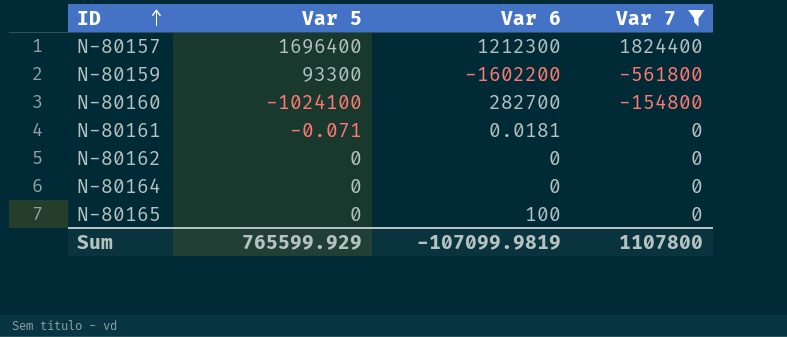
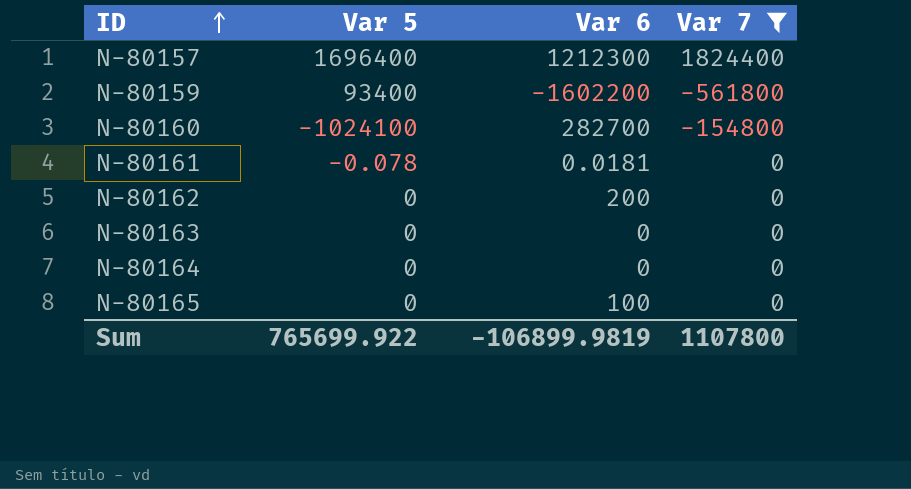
N-80159 | Var 5: 93300 -> 93400
N-80161 | Var 5: -0.071 -> -0.078
N-80162 | Var 6: 0 -> 200
row N-80163: none -> 0 | 0 | 0
Sum | Var 5: 765599.929 -> 765699.922
Sum | Var 6: -107099.9819 -> -106899.9819

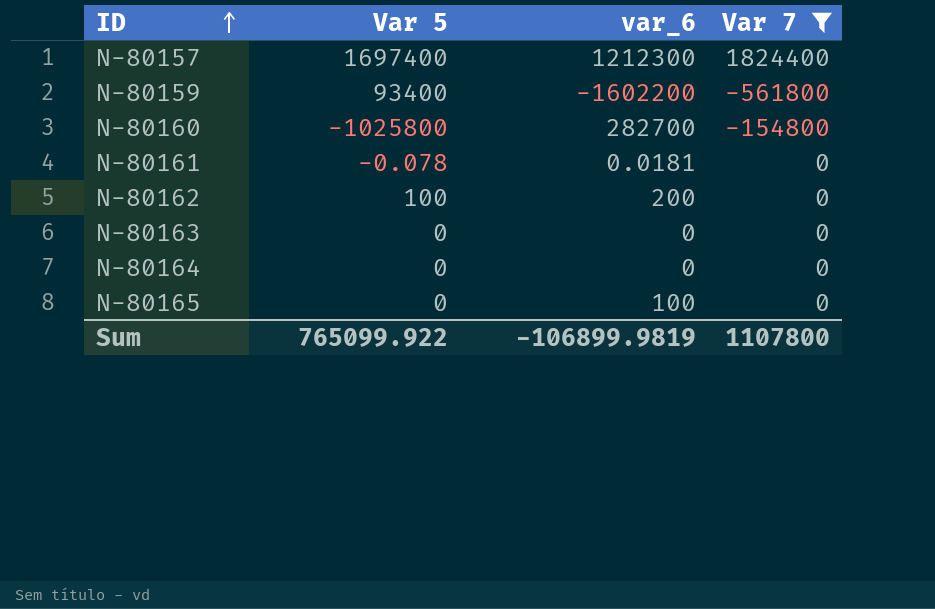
column name: Var 6 -> var_6
N-80157 | Var 5: 1696400 -> 1697400
N-80160 | Var 5: -1024100 -> -1025800
N-80162 | Var 5: 0 -> 100
Sum | Var 5: 765699.922 -> 765099.922

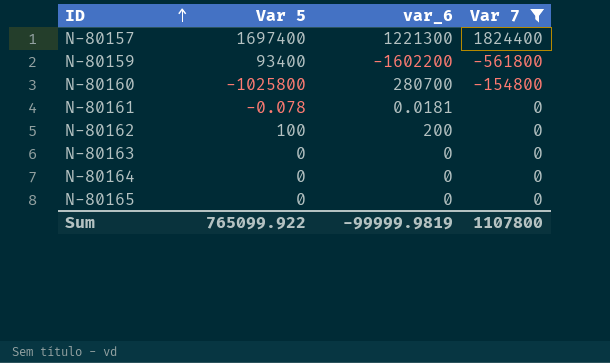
N-80157 | var_6: 1212300 -> 1221300
N-80160 | var_6: 282700 -> 280700
N-80165 | var_6: 100 -> 0
Sum | var_6: -106899.9819 -> -99999.9819

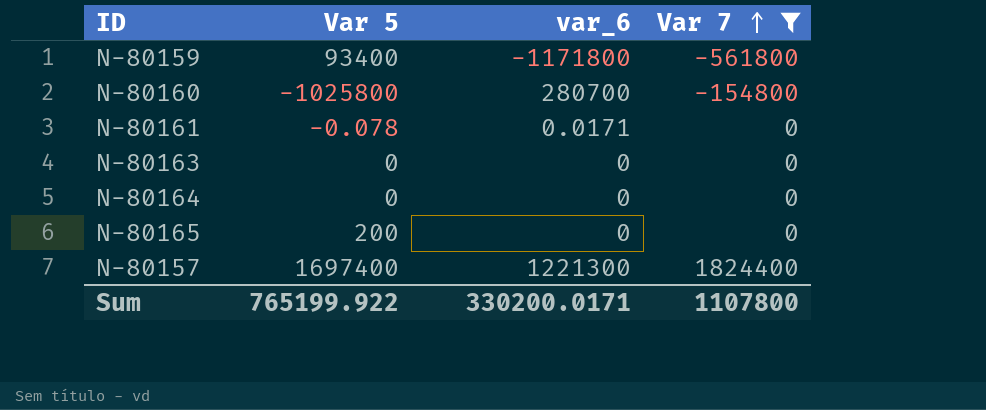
row order: ID ascending -> Var 7 ascending
row N-80162: 100 | 200 | 0 -> none
N-80159 | var_6: -1602200 -> -1171800
N-80161 | var_6: 0.0181 -> 0.0171
N-80165 | Var 5: 0 -> 200
Sum | Var 5: 765099.922 -> 765199.922
Sum | var_6: -99999.9819 -> 330200.0171

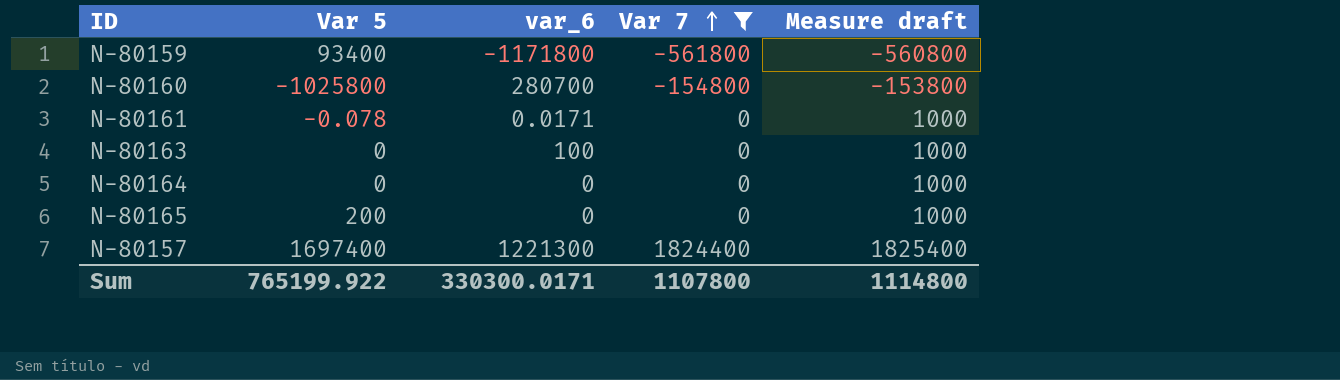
column Measure draft | formula: none -> [Var 7] + 1000
N-80163 | var_6: 0 -> 100
Sum | var_6: 330200.0171 -> 330300.0171

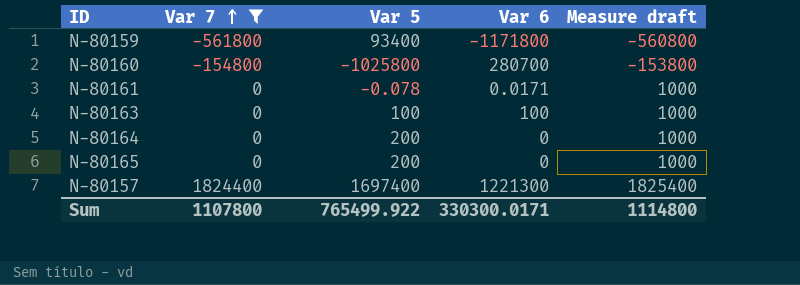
column Var 7 | position: 4 -> 2
column name: var_6 -> Var 6
N-80163 | Var 5: 0 -> 100
N-80164 | Var 5: 0 -> 200
Sum | Var 5: 765199.922 -> 765499.922

